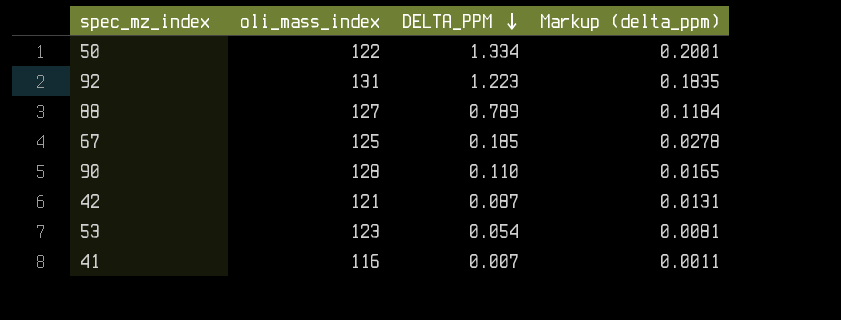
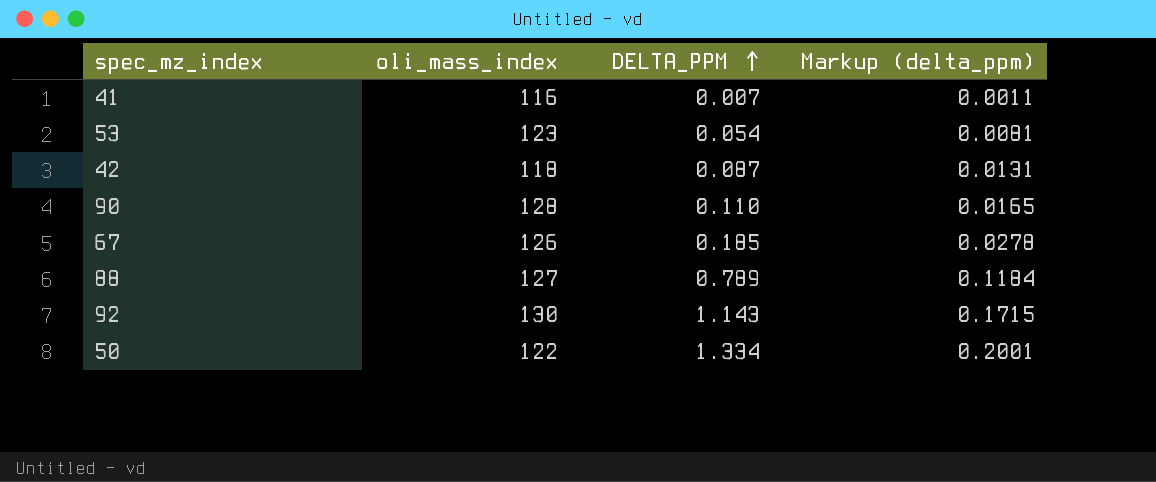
row order: DELTA_PPM descending -> DELTA_PPM ascending
42 | oli_mass_index: 121 -> 118
67 | oli_mass_index: 125 -> 126
92 | oli_mass_index: 131 -> 130
92 | DELTA_PPM: 1.223 -> 1.143
92 | Markup (delta_ppm): 0.1835 -> 0.1715

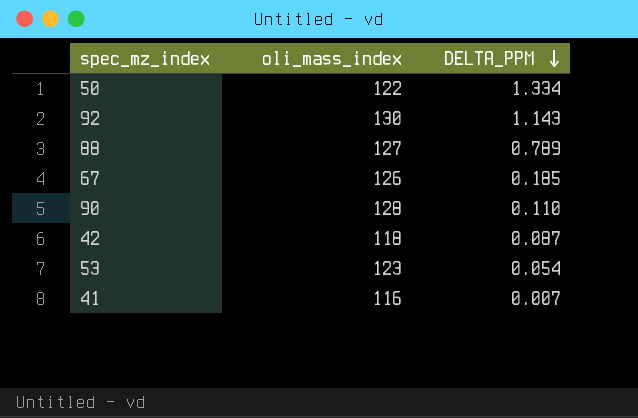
row order: DELTA_PPM ascending -> DELTA_PPM descending
column Markup (delta_ppm) | formula: [DELTA_PPM] * 0.15 -> none

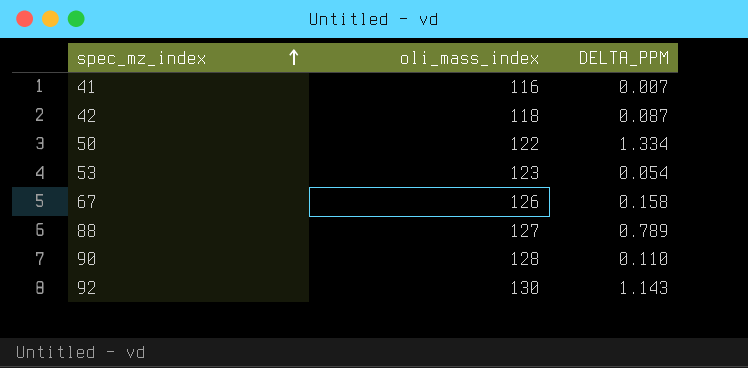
row order: DELTA_PPM descending -> spec_mz_index ascending
67 | DELTA_PPM: 0.185 -> 0.158

